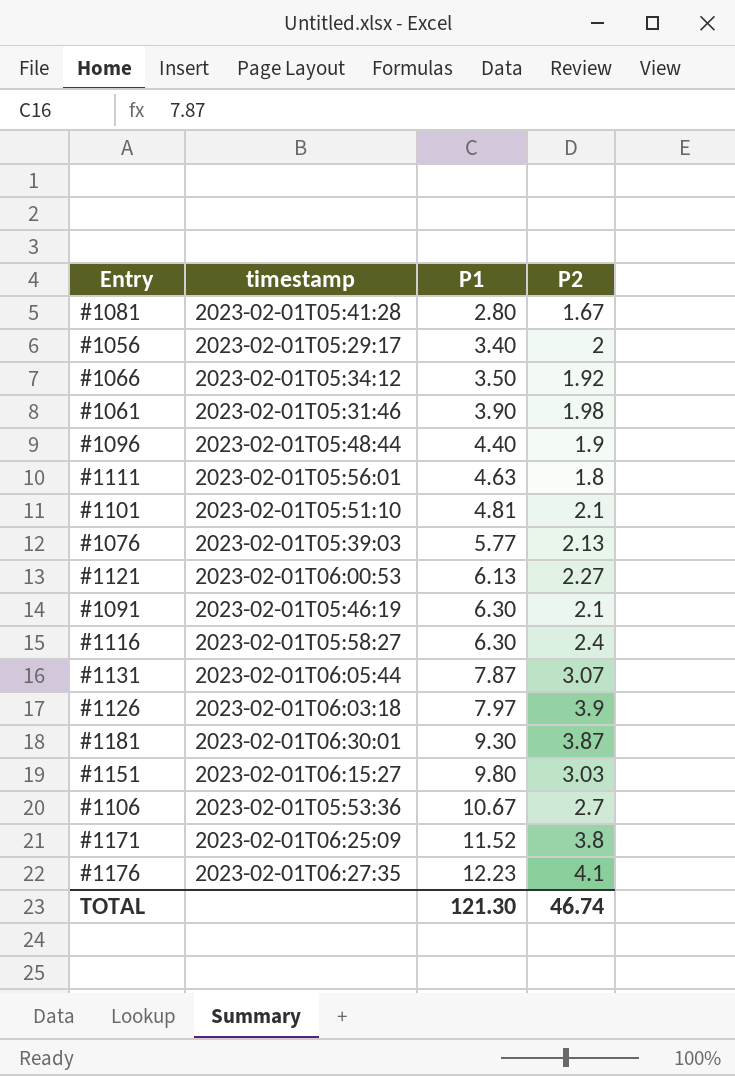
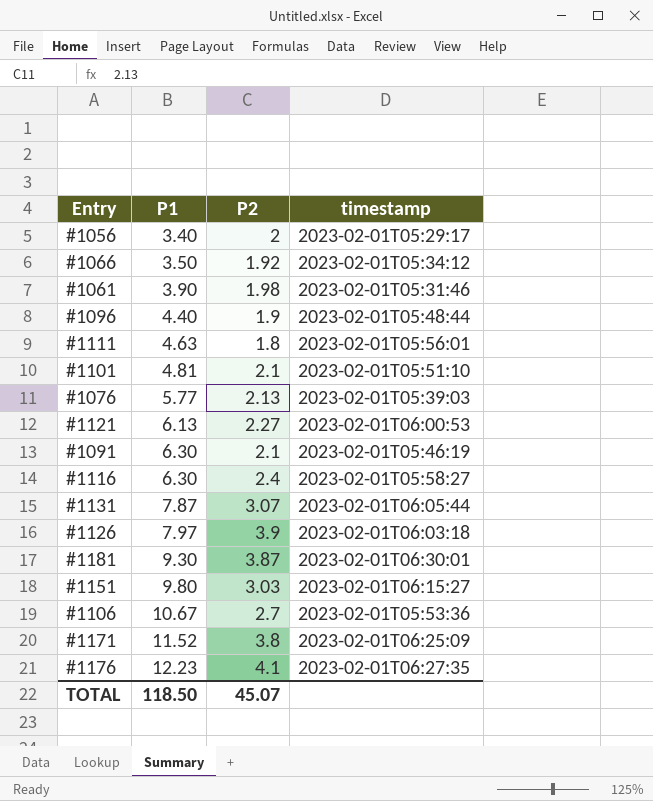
column timestamp | position: 2 -> 4
row #1081: 2023-02-01T05:41:28 | 2.80 | 1.67 -> none
TOTAL | P1: 121.30 -> 118.50
TOTAL | P2: 46.74 -> 45.07

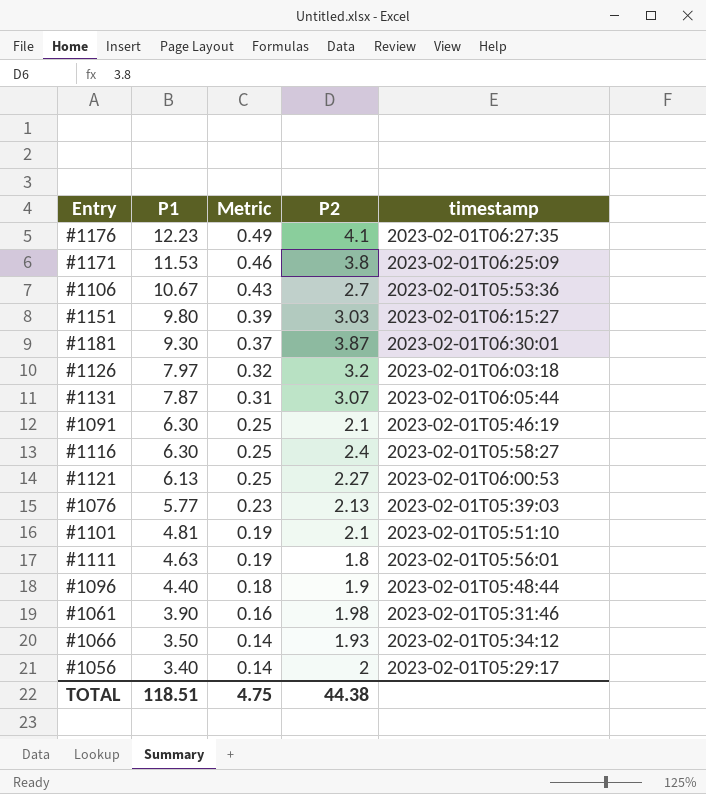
row order: P1 ascending -> P1 descending
column Metric | formula: none -> [P1] * 0.04
#1171 | P1: 11.52 -> 11.53
#1126 | P2: 3.9 -> 3.2
#1066 | P2: 1.92 -> 1.93
TOTAL | P1: 118.50 -> 118.51
TOTAL | P2: 45.07 -> 44.38

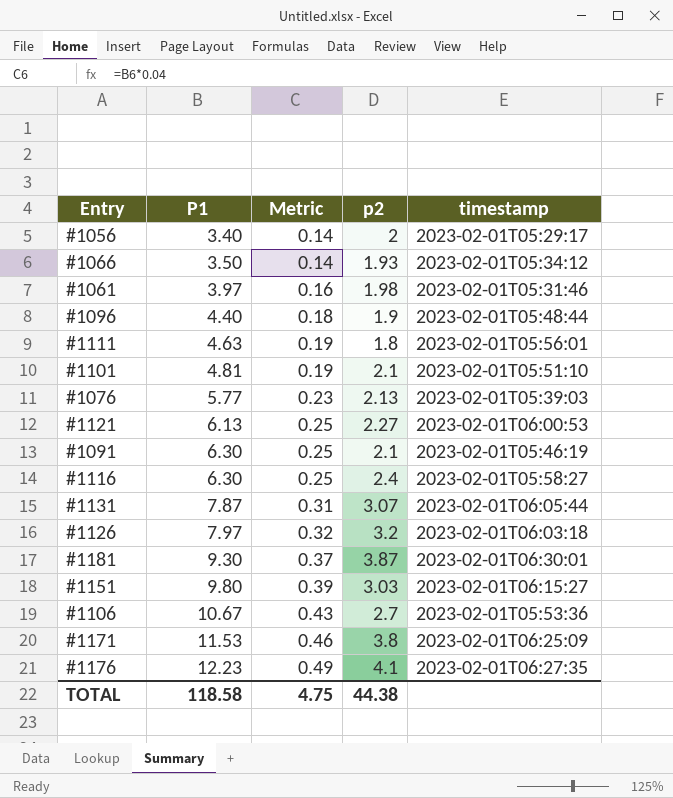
row order: P1 descending -> P1 ascending
column name: P2 -> p2
#1061 | P1: 3.90 -> 3.97
TOTAL | P1: 118.51 -> 118.58

